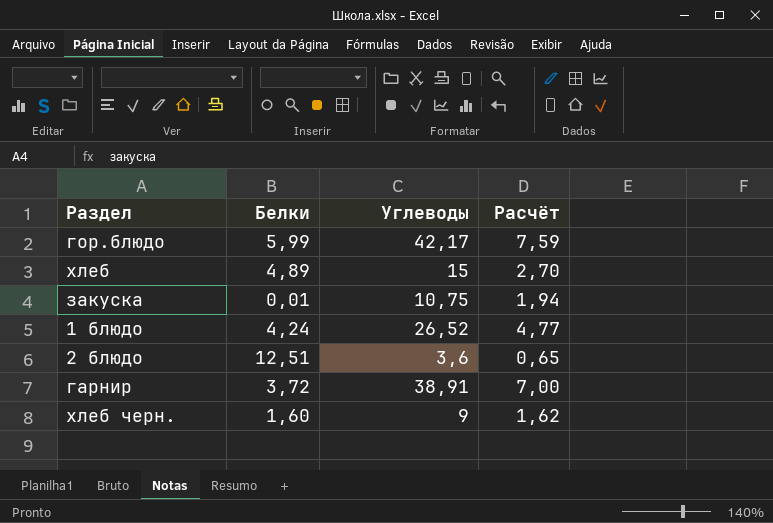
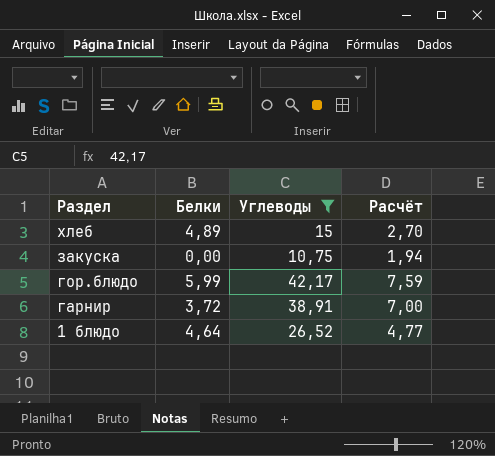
filter: none -> Углеводы >= 10,75
row order: none -> Раздел descending
закуска | Белки: 0,01 -> 0,00
1 блюдо | Белки: 4,24 -> 4,64

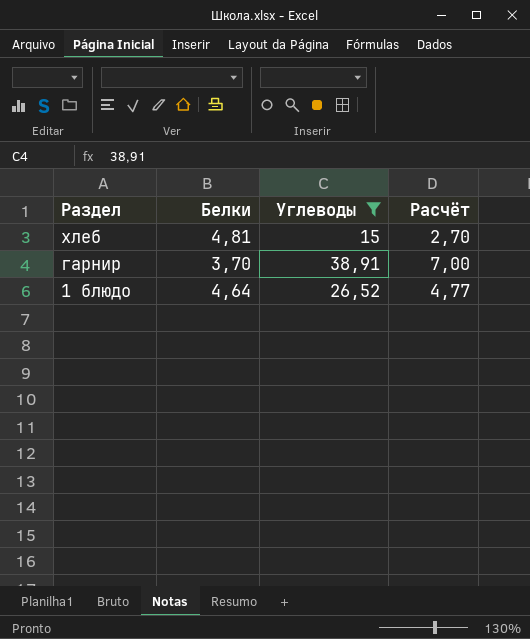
row закуска: 0,00 | 10,75 | 1,94 -> none
row гор.блюдо: 5,99 | 42,17 | 7,59 -> none
хлеб | Белки: 4,89 -> 4,81
гарнир | Белки: 3,72 -> 3,70

